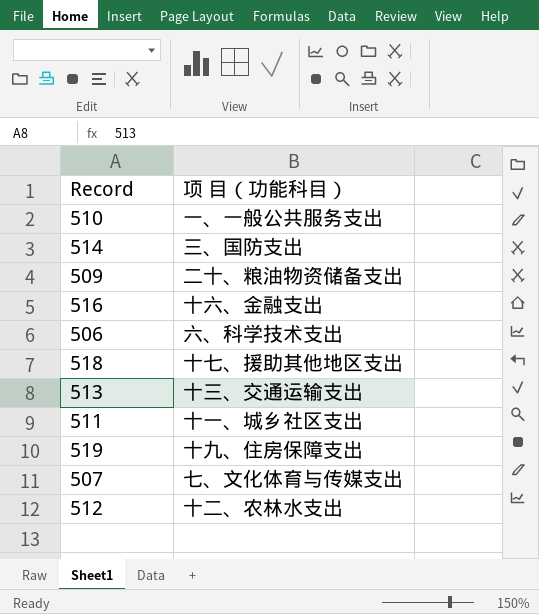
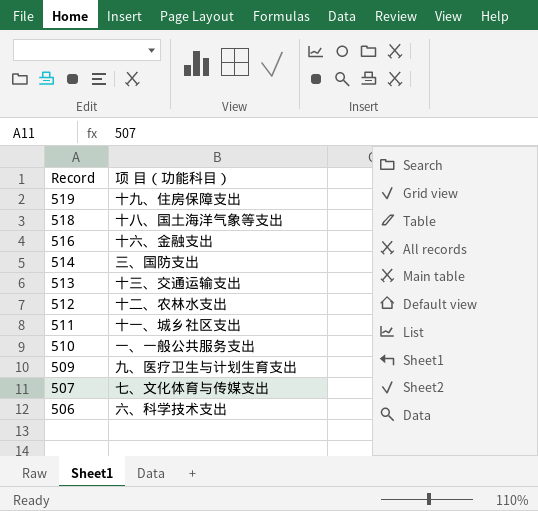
row order: none -> Record descending
518 | 项 目（功能科目）: 十七、援助其他地区支出 -> 十八、国土海洋气象等支出
509 | 项 目（功能科目）: 二十、粮油物资储备支出 -> 九、医疗卫生与计划生育支出

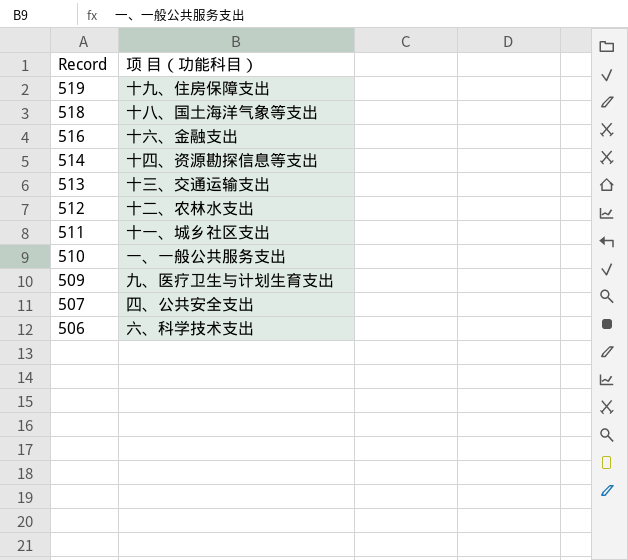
514 | 项 目（功能科目）: 三、国防支出 -> 十四、资源勘探信息等支出
507 | 项 目（功能科目）: 七、文化体育与传媒支出 -> 四、公共安全支出

